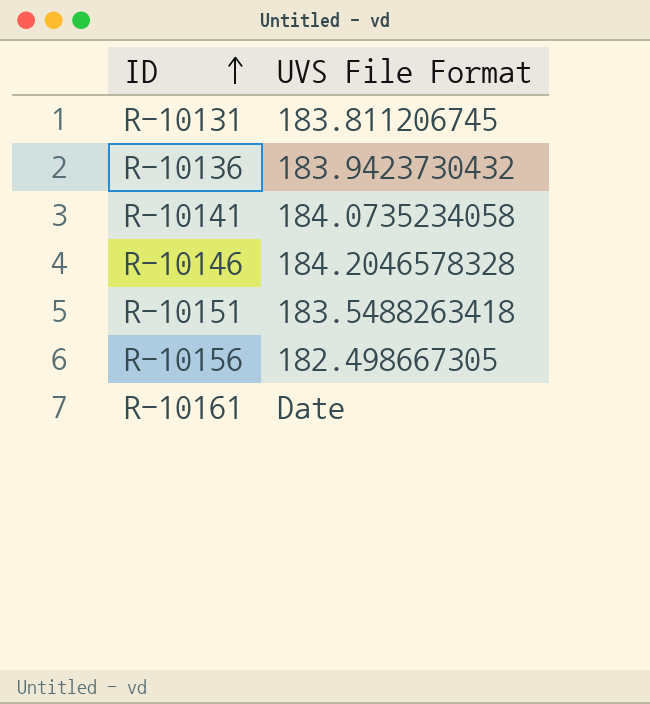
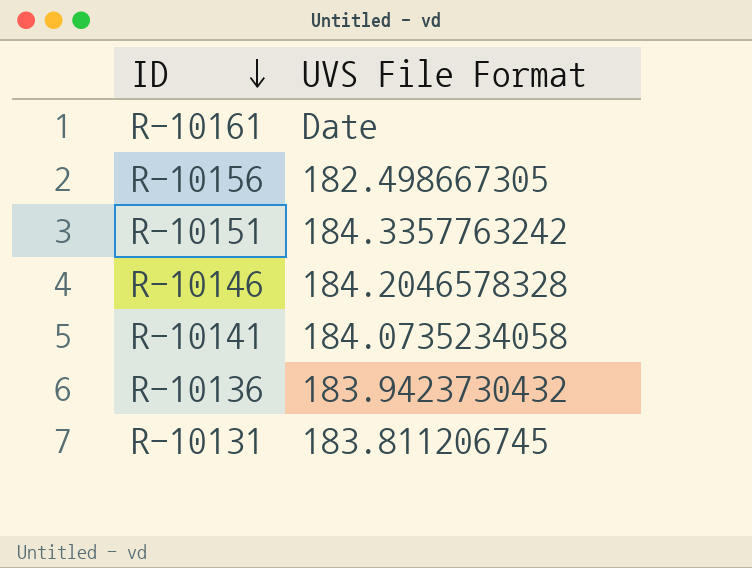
row order: ID ascending -> ID descending
R-10151 | UVS File Format: 183.5488263418 -> 184.3357763242

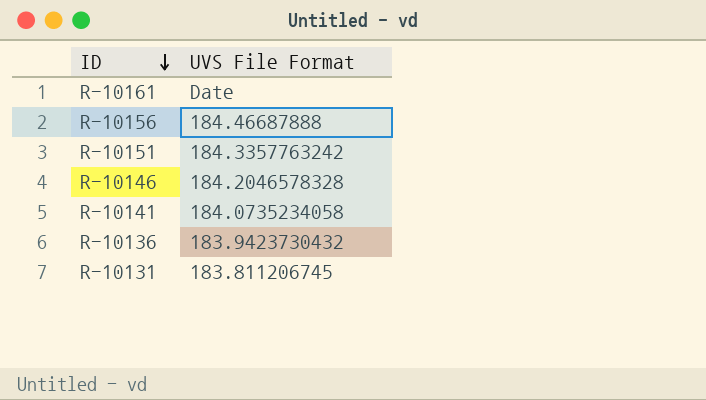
R-10156 | UVS File Format: 182.498667305 -> 184.46687888

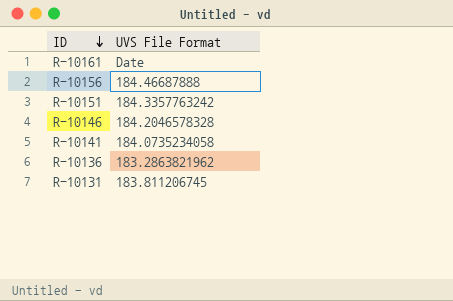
R-10136 | UVS File Format: 183.9423730432 -> 183.2863821962

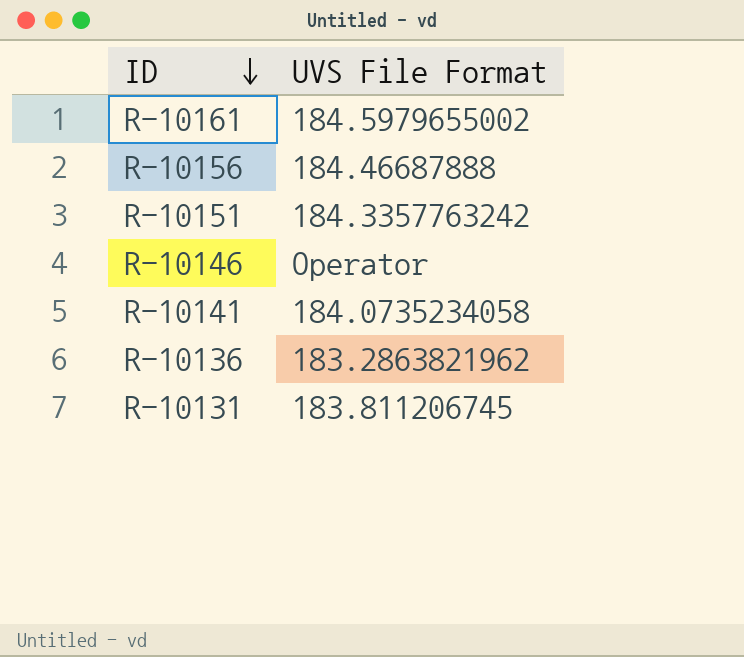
R-10161 | UVS File Format: Date -> 184.5979655002
R-10146 | UVS File Format: 184.2046578328 -> Operator

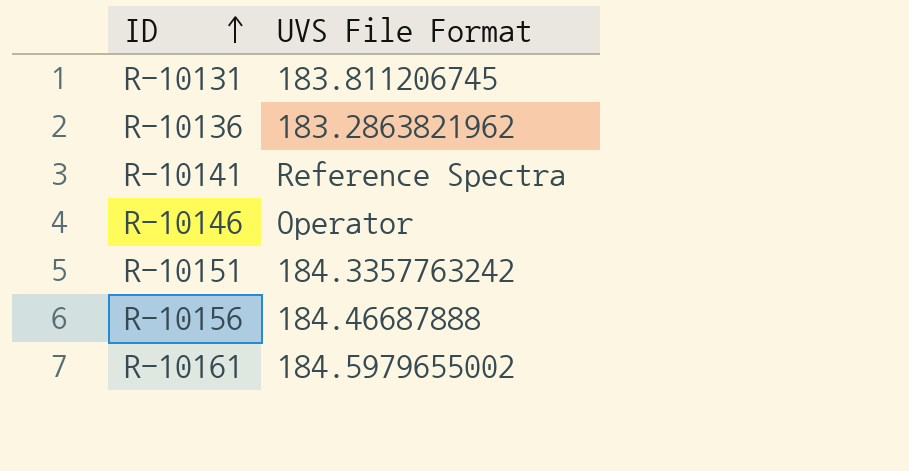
row order: ID descending -> ID ascending
R-10141 | UVS File Format: 184.0735234058 -> Reference Spectra

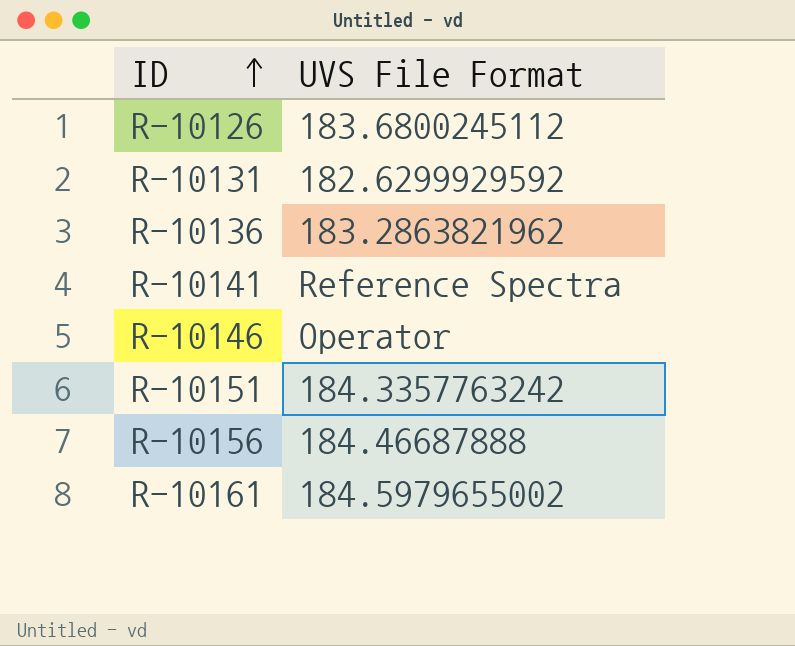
row R-10126: none -> 183.6800245112
R-10131 | UVS File Format: 183.811206745 -> 182.6299929592

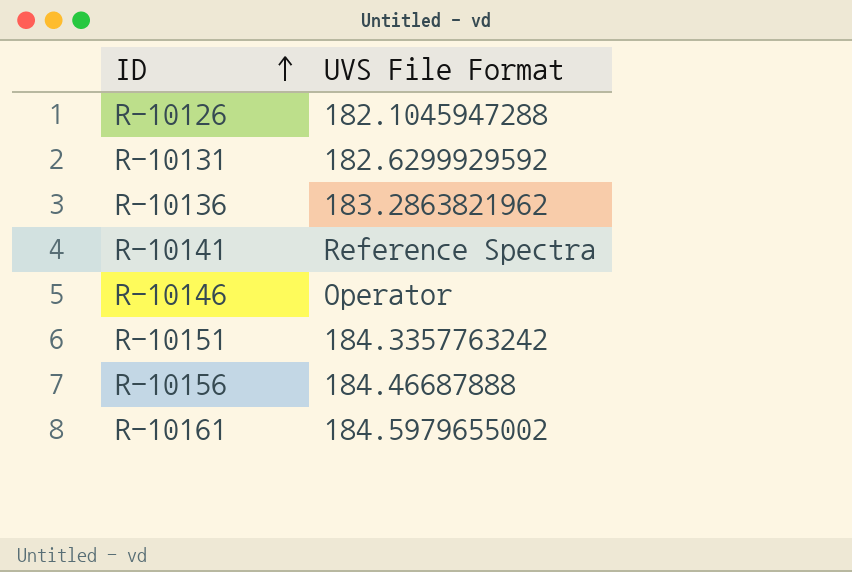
R-10126 | UVS File Format: 183.6800245112 -> 182.1045947288

